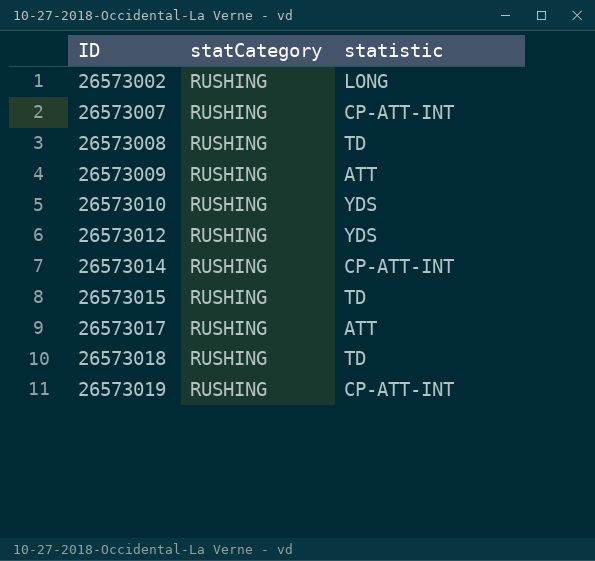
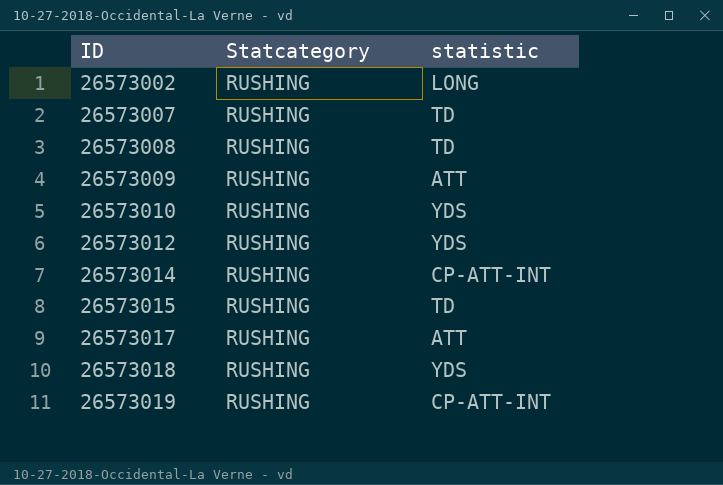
column name: statCategory -> Statcategory
26573007 | statistic: CP-ATT-INT -> TD
26573018 | statistic: TD -> YDS

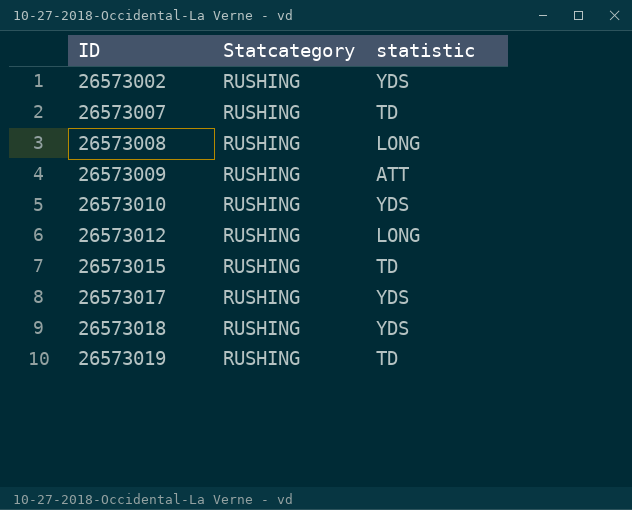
row 26573014: RUSHING | CP-ATT-INT -> none
26573002 | statistic: LONG -> YDS
26573008 | statistic: TD -> LONG
26573012 | statistic: YDS -> LONG
26573017 | statistic: ATT -> YDS
26573019 | statistic: CP-ATT-INT -> TD

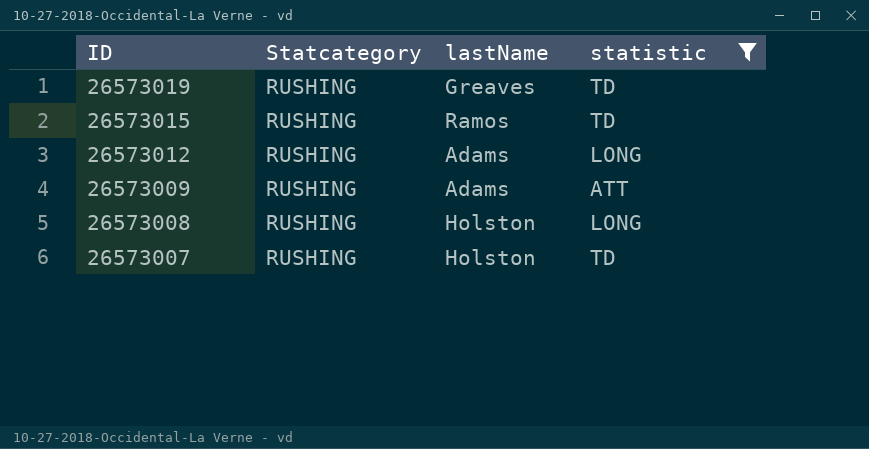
filter: none -> statistic != YDS
row order: ID ascending -> ID descending
column lastName | position: none -> 3

